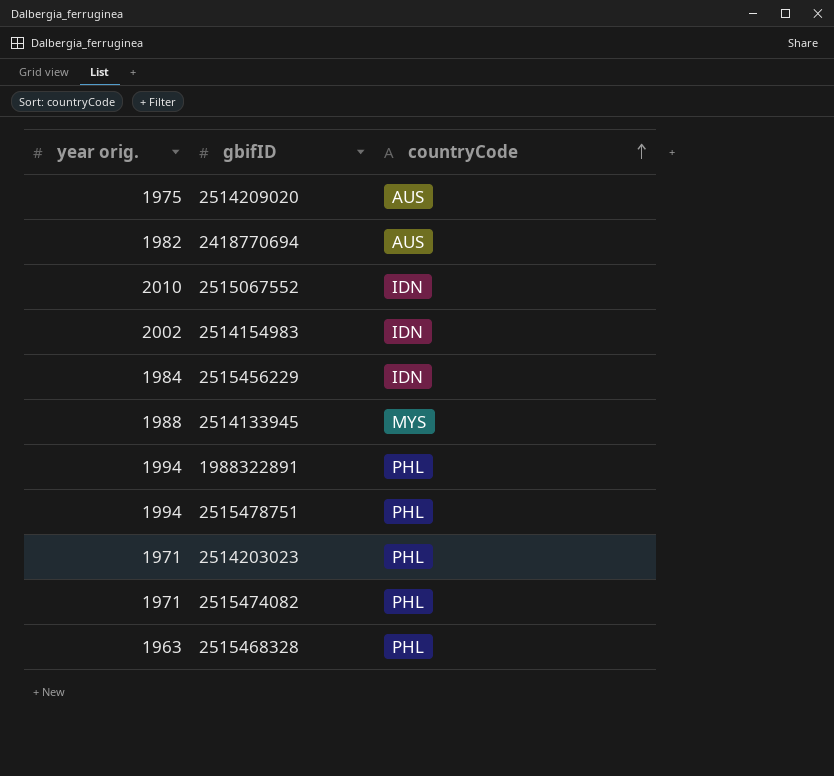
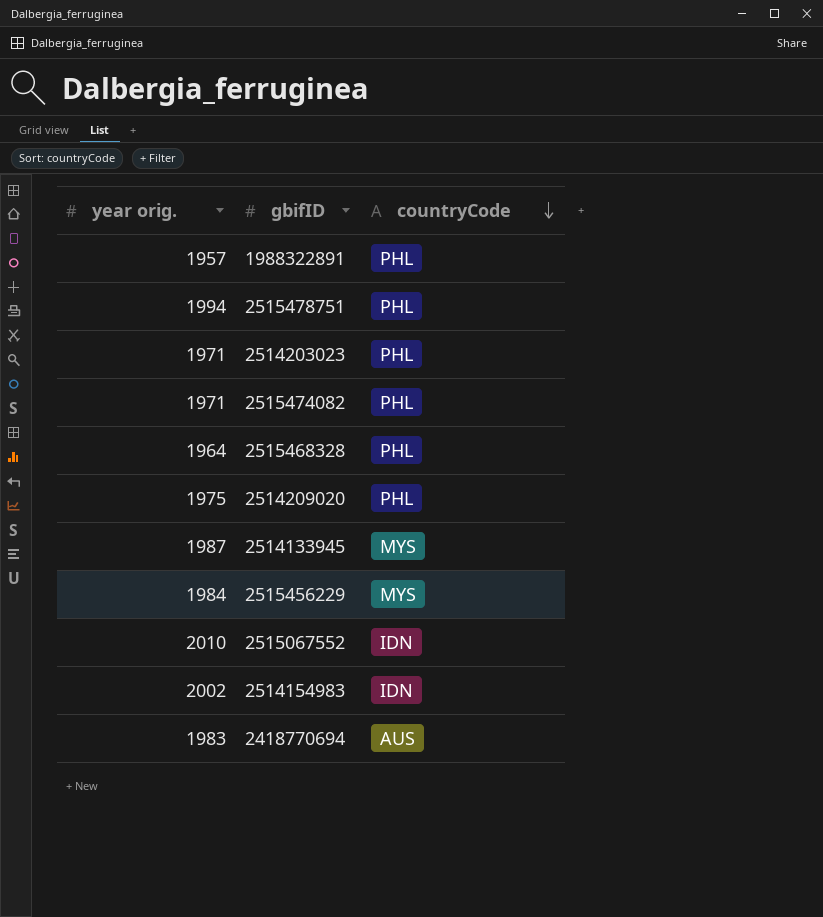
row order: countryCode ascending -> countryCode descending
1988322891 | year orig.: 1994 -> 1957
2515468328 | year orig.: 1963 -> 1964
2514209020 | countryCode: AUS -> PHL
2514133945 | year orig.: 1988 -> 1987
2515456229 | countryCode: IDN -> MYS
2418770694 | year orig.: 1982 -> 1983

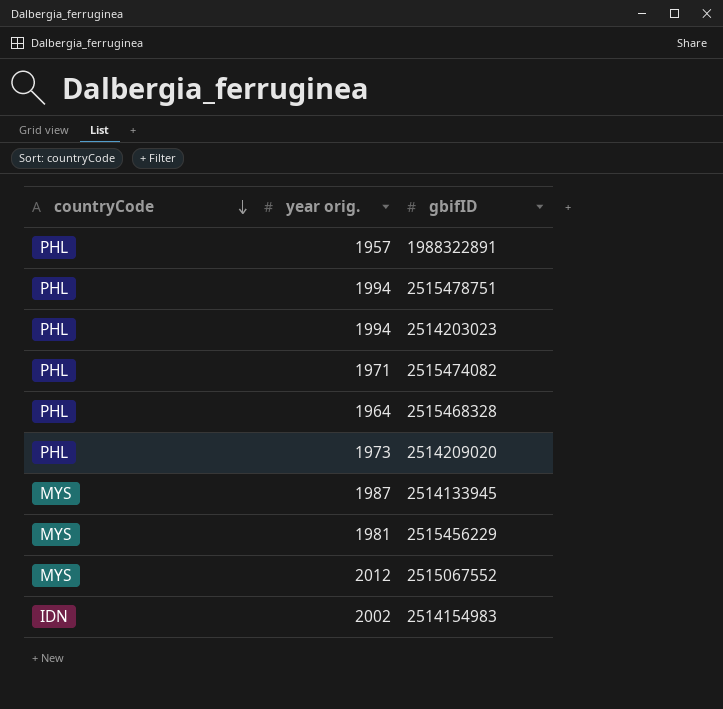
column countryCode | position: 3 -> 1
row 2418770694: 1983 | AUS -> none
2514203023 | year orig.: 1971 -> 1994
2514209020 | year orig.: 1975 -> 1973
2515456229 | year orig.: 1984 -> 1981
2515067552 | countryCode: IDN -> MYS
2515067552 | year orig.: 2010 -> 2012

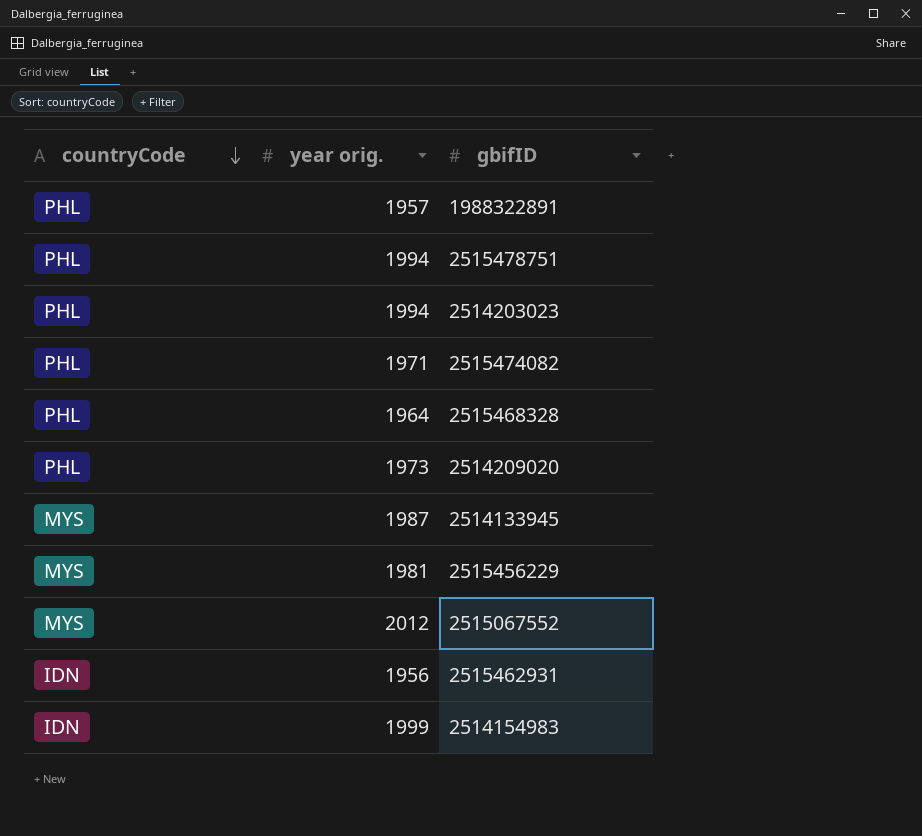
row 2515462931: none -> IDN | 1956
2514154983 | year orig.: 2002 -> 1999

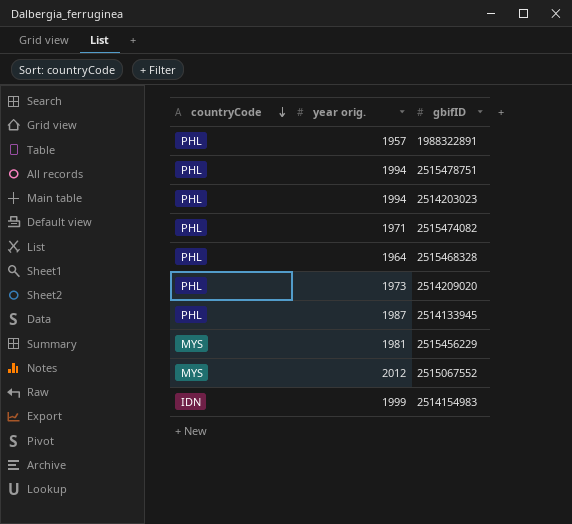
row 2515462931: IDN | 1956 -> none
2514133945 | countryCode: MYS -> PHL

